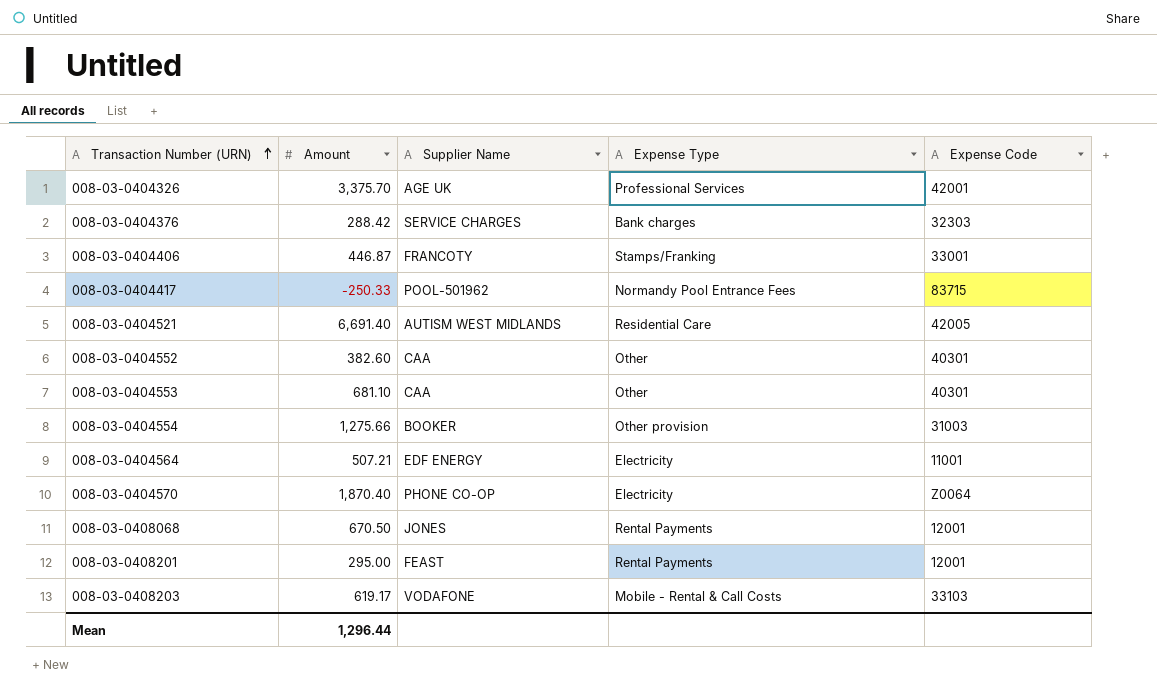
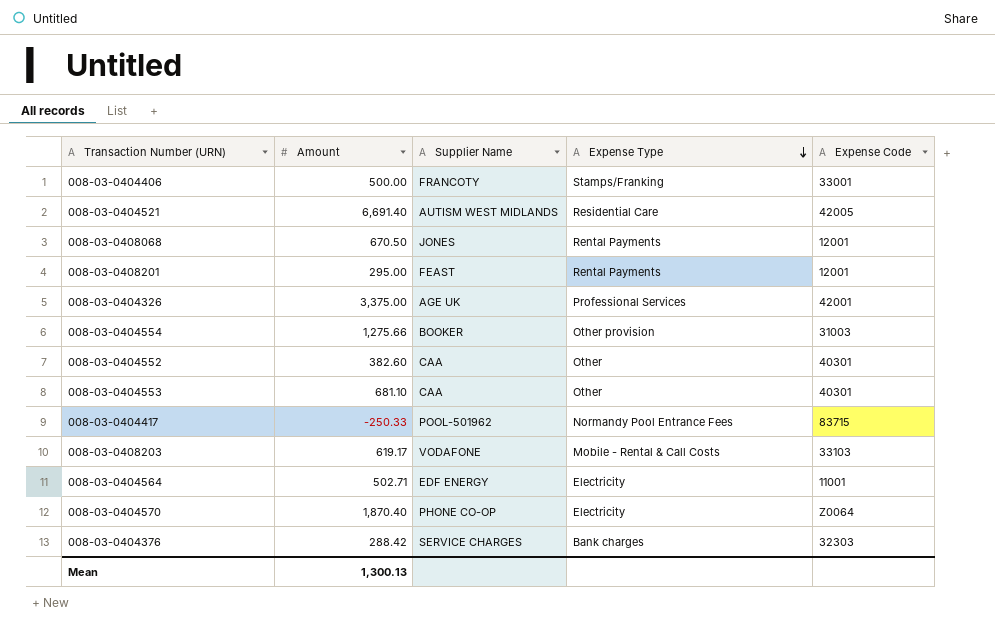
row order: Transaction Number (URN) ascending -> Expense Type descending
008-03-0404406 | Amount: 446.87 -> 500.00
008-03-0404326 | Amount: 3,375.70 -> 3,375.00
008-03-0404564 | Amount: 507.21 -> 502.71
Mean | Amount: 1,296.44 -> 1,300.13

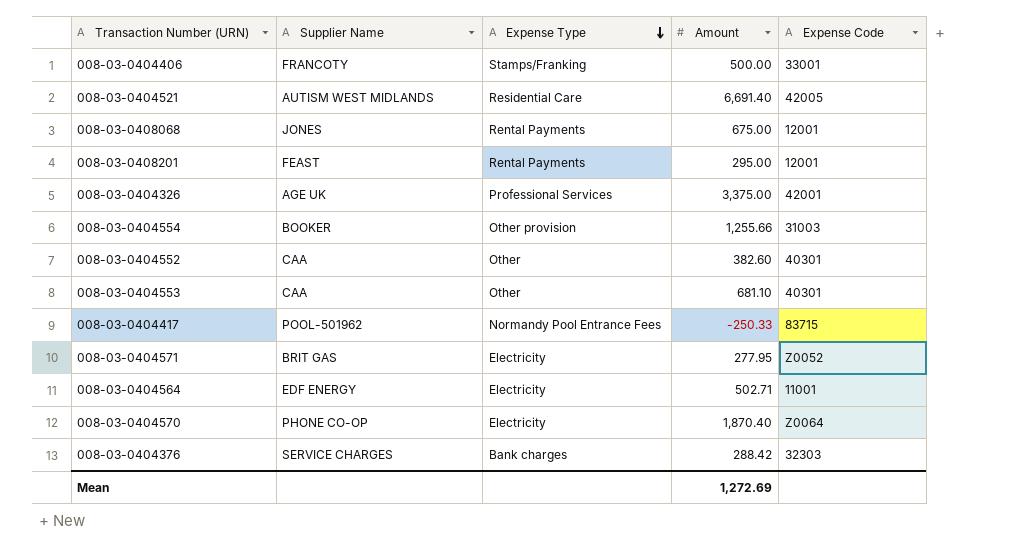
column Amount | position: 2 -> 4
row 008-03-0408203: 619.17 | VODAFONE | Mobile - Rental & Call Costs | 33103 -> none
008-03-0408068 | Amount: 670.50 -> 675.00
008-03-0404554 | Amount: 1,275.66 -> 1,255.66
row 008-03-0404571: none -> BRIT GAS | Electricity | 277.95 | Z0052
Mean | Amount: 1,300.13 -> 1,272.69

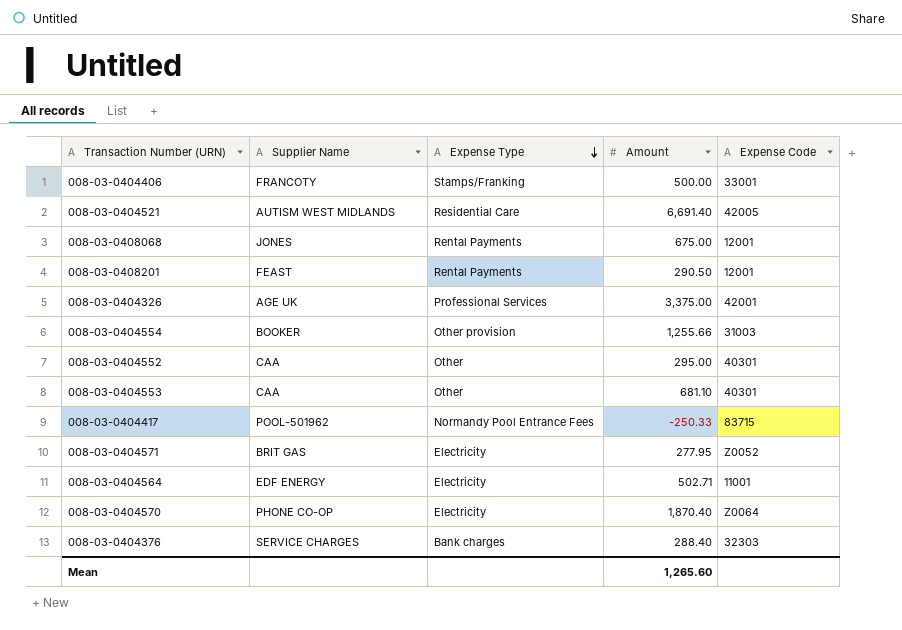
008-03-0408201 | Amount: 295.00 -> 290.50
008-03-0404552 | Amount: 382.60 -> 295.00
008-03-0404376 | Amount: 288.42 -> 288.40
Mean | Amount: 1,272.69 -> 1,265.60

